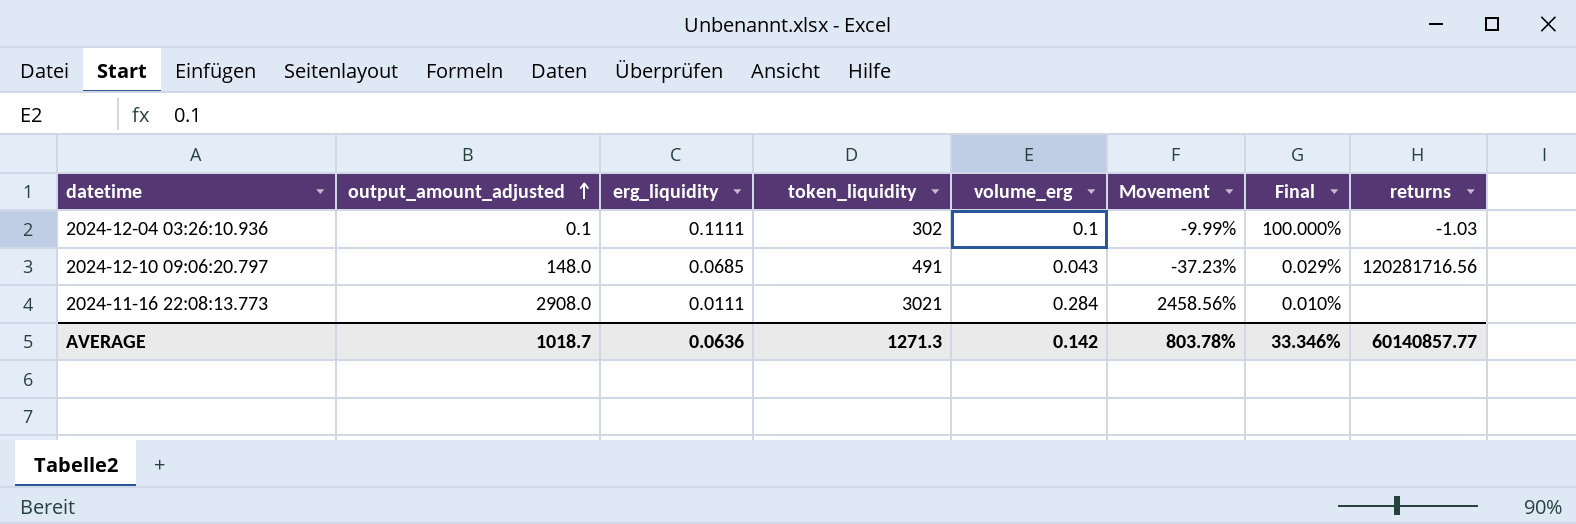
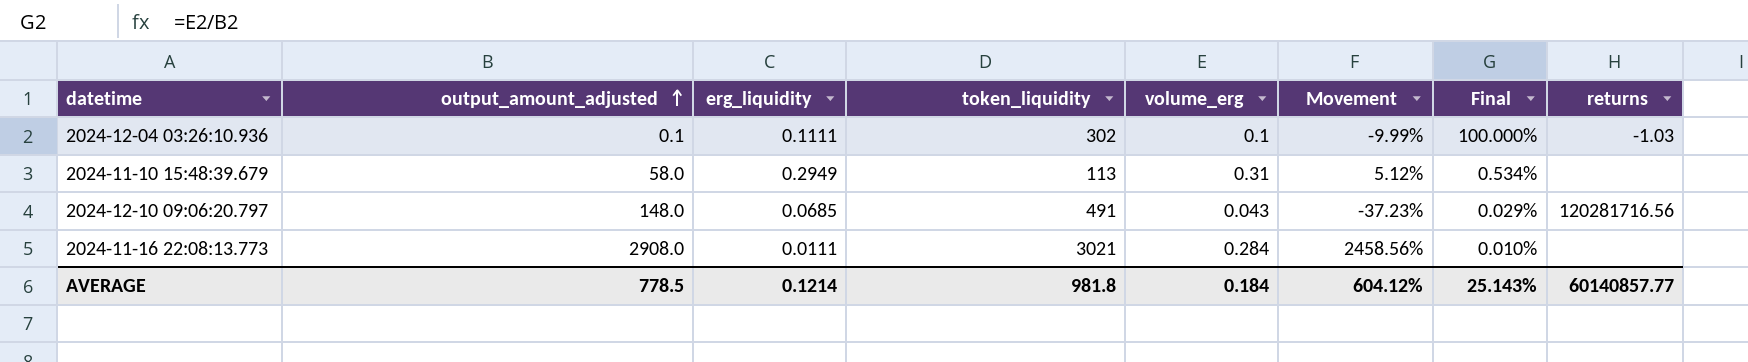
row 2024-11-10 15:48:39.679: none -> 58.0 | 0.2949 | 113 | 0.31 | 5.12% | 0.534% | none
AVERAGE | output_amount_adjusted: 1018.7 -> 778.5
AVERAGE | erg_liquidity: 0.0636 -> 0.1214
AVERAGE | token_liquidity: 1271.3 -> 981.8
AVERAGE | volume_erg: 0.142 -> 0.184
AVERAGE | Movement: 803.78% -> 604.12%
AVERAGE | Final: 33.346% -> 25.143%

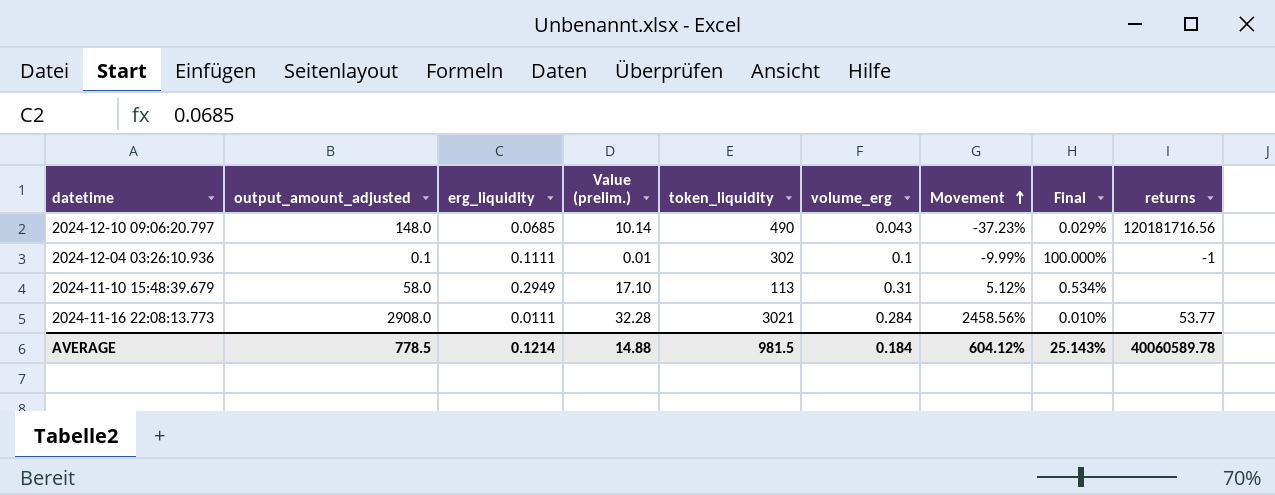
row order: output_amount_adjusted ascending -> Movement ascending
column Value (prelim.) | formula: none -> [output_amount_adjusted] * [erg_liquidity]
2024-12-10 09:06:20.797 | token_liquidity: 491 -> 490
2024-12-10 09:06:20.797 | returns: 120281716.56 -> 120181716.56
2024-12-04 03:26:10.936 | returns: -1.03 -> -1
2024-11-16 22:08:13.773 | returns: none -> 53.77
AVERAGE | token_liquidity: 981.8 -> 981.5
AVERAGE | returns: 60140857.77 -> 40060589.78

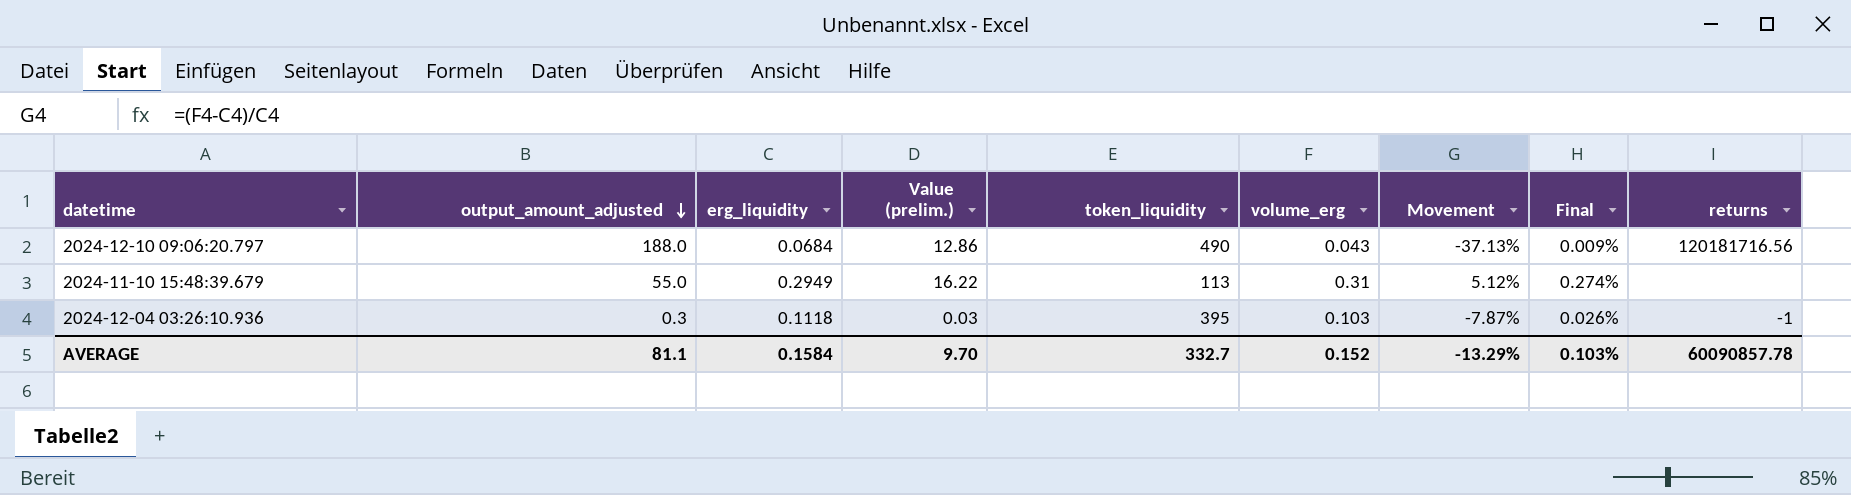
row order: Movement ascending -> output_amount_adjusted descending
column Final | formula: [volume_erg] / [output_amount_adjusted] -> [volume_erg] / [token_liquidity]
row 2024-11-16 22:08:13.773: 2908.0 | 0.0111 | 32.28 | 3021 | 0.284 | 2458.56% | 0.010% | 53.77 -> none
2024-12-10 09:06:20.797 | output_amount_adjusted: 148.0 -> 188.0
2024-12-10 09:06:20.797 | erg_liquidity: 0.0685 -> 0.0684
2024-12-10 09:06:20.797 | Value (prelim.): 10.14 -> 12.86
2024-12-10 09:06:20.797 | Movement: -37.23% -> -37.13%
2024-11-10 15:48:39.679 | output_amount_adjusted: 58.0 -> 55.0
2024-11-10 15:48:39.679 | Value (prelim.): 17.10 -> 16.22
2024-12-04 03:26:10.936 | output_amount_adjusted: 0.1 -> 0.3
2024-12-04 03:26:10.936 | erg_liquidity: 0.1111 -> 0.1118
2024-12-04 03:26:10.936 | Value (prelim.): 0.01 -> 0.03
2024-12-04 03:26:10.936 | token_liquidity: 302 -> 395
2024-12-04 03:26:10.936 | volume_erg: 0.1 -> 0.103
2024-12-04 03:26:10.936 | Movement: -9.99% -> -7.87%
AVERAGE | output_amount_adjusted: 778.5 -> 81.1
AVERAGE | erg_liquidity: 0.1214 -> 0.1584
AVERAGE | Value (prelim.): 14.88 -> 9.70
AVERAGE | token_liquidity: 981.5 -> 332.7
AVERAGE | volume_erg: 0.184 -> 0.152
AVERAGE | Movement: 604.12% -> -13.29%
AVERAGE | Final: 25.143% -> 0.103%
AVERAGE | returns: 40060589.78 -> 60090857.78

